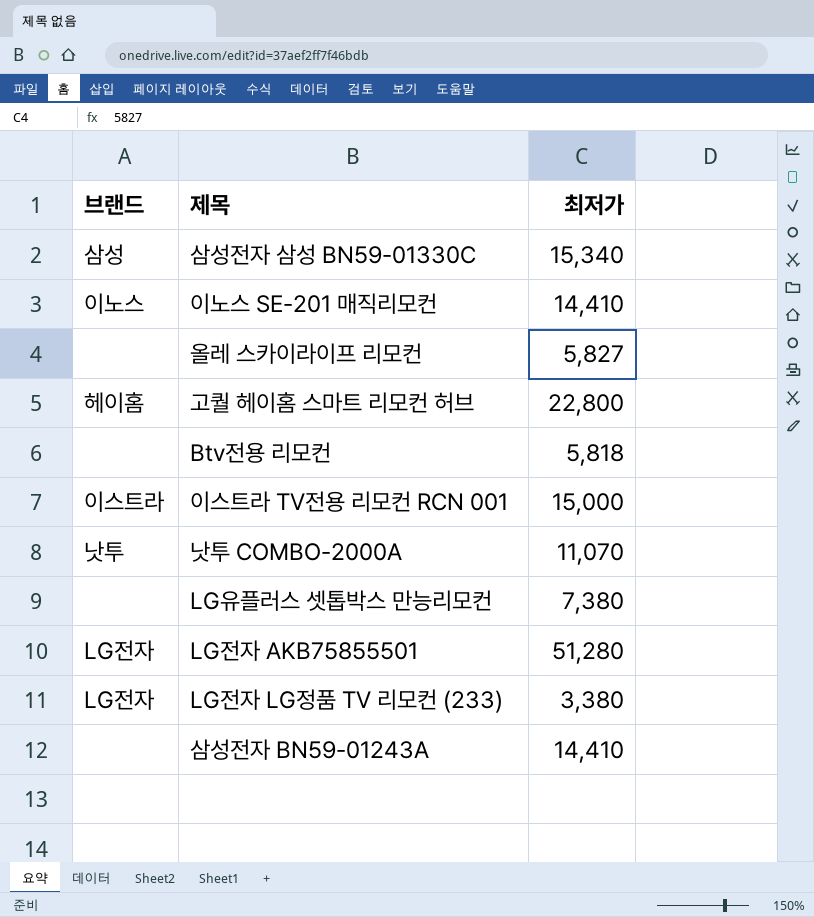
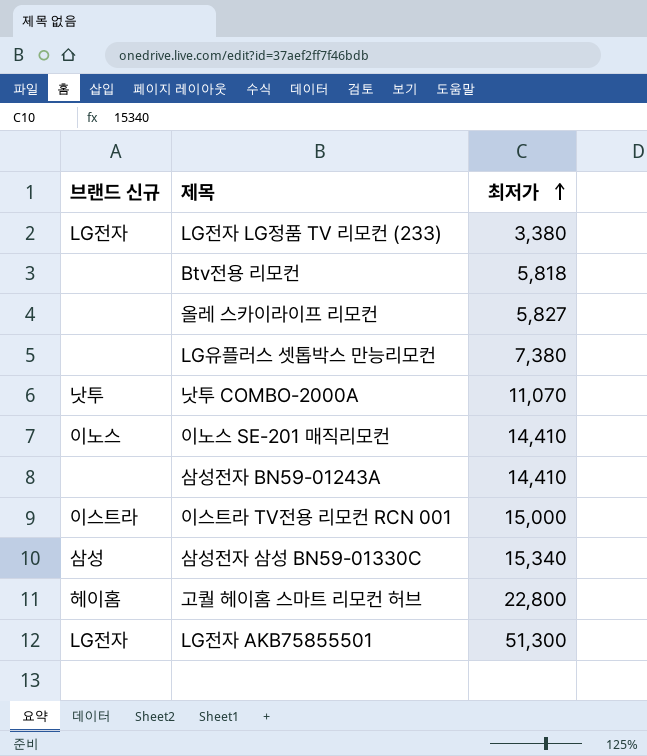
row order: none -> 최저가 ascending
column name: 브랜드 -> 브랜드 신규
LG전자 AKB75855501 | 최저가: 51,280 -> 51,300

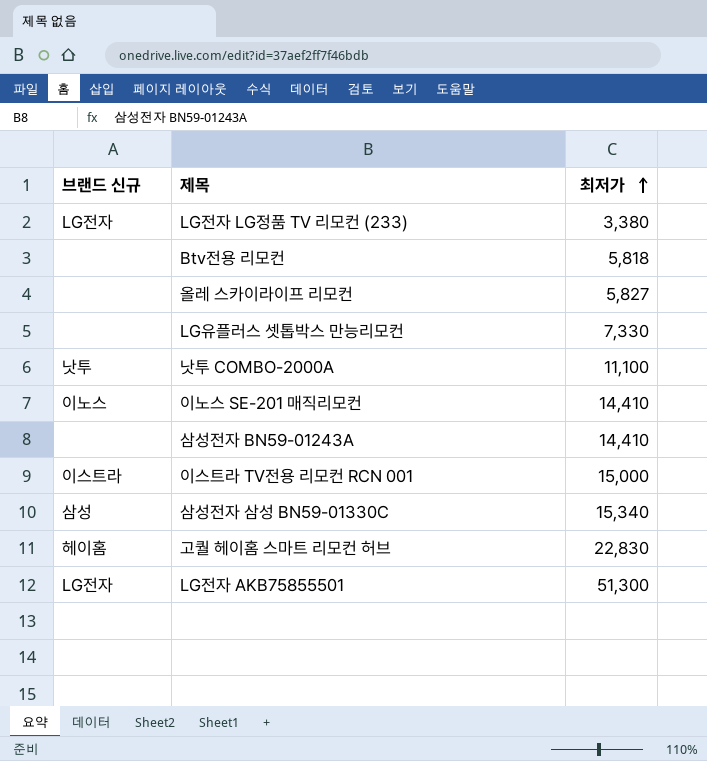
LG유플러스 셋톱박스 만능리모컨 | 최저가: 7,380 -> 7,330
낫투 COMBO-2000A | 최저가: 11,070 -> 11,100
고퀄 헤이홈 스마트 리모컨 허브 | 최저가: 22,800 -> 22,830

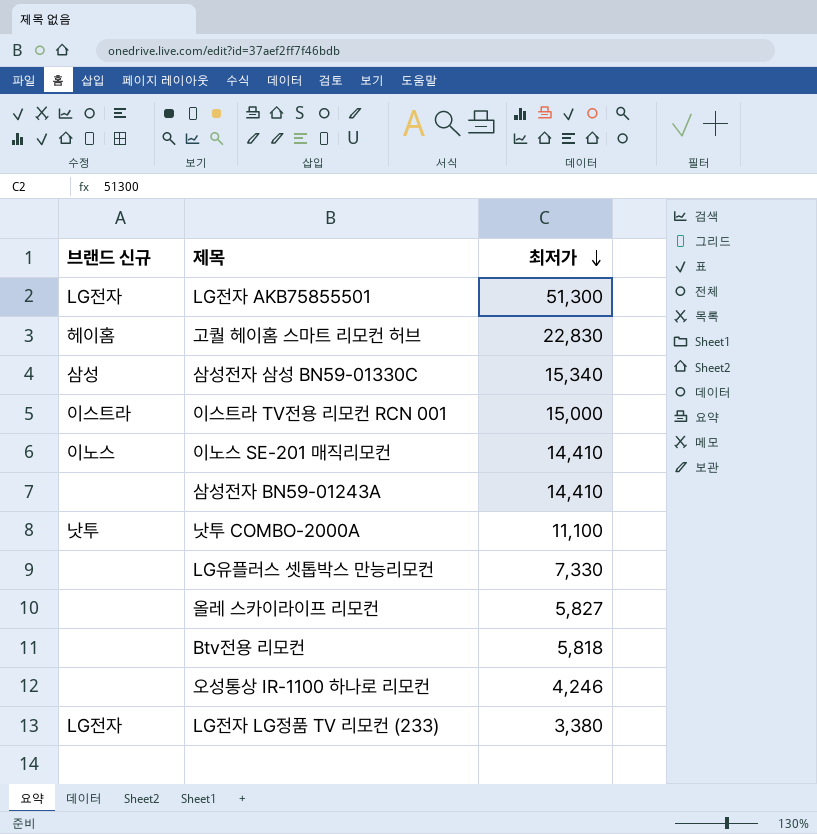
row order: 최저가 ascending -> 최저가 descending
row 오성통상 IR-1100 하나로 리모컨: none -> none | 4,246

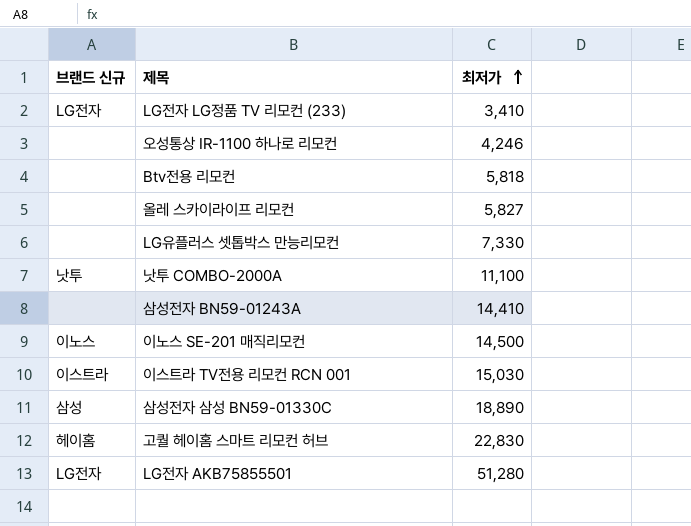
row order: 최저가 descending -> 최저가 ascending
LG전자 LG정품 TV 리모컨 (233) | 최저가: 3,380 -> 3,410
이노스 SE-201 매직리모컨 | 최저가: 14,410 -> 14,500
이스트라 TV전용 리모컨 RCN 001 | 최저가: 15,000 -> 15,030
삼성전자 삼성 BN59-01330C | 최저가: 15,340 -> 18,890
LG전자 AKB75855501 | 최저가: 51,300 -> 51,280

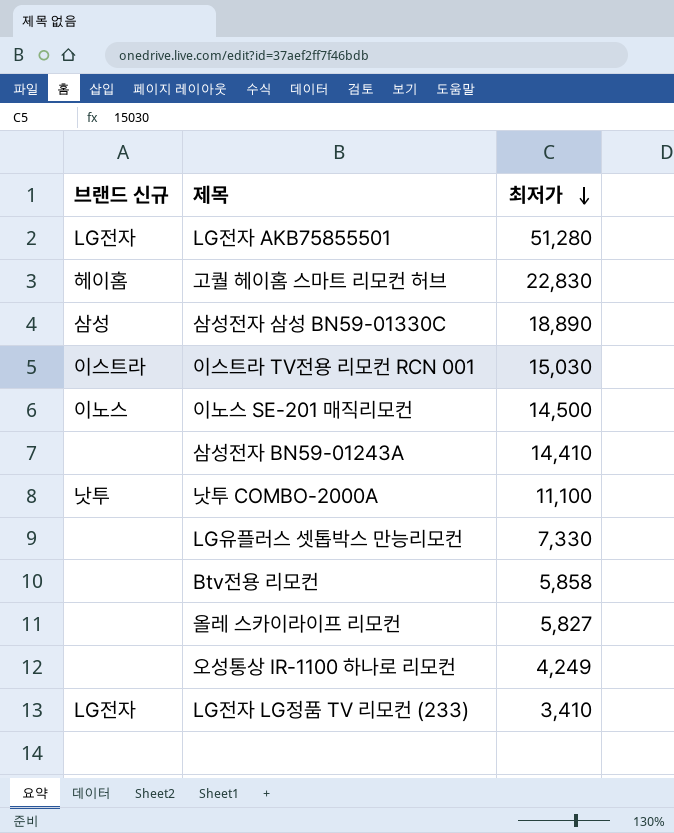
row order: 최저가 ascending -> 최저가 descending
Btv전용 리모컨 | 최저가: 5,818 -> 5,858
오성통상 IR-1100 하나로 리모컨 | 최저가: 4,246 -> 4,249

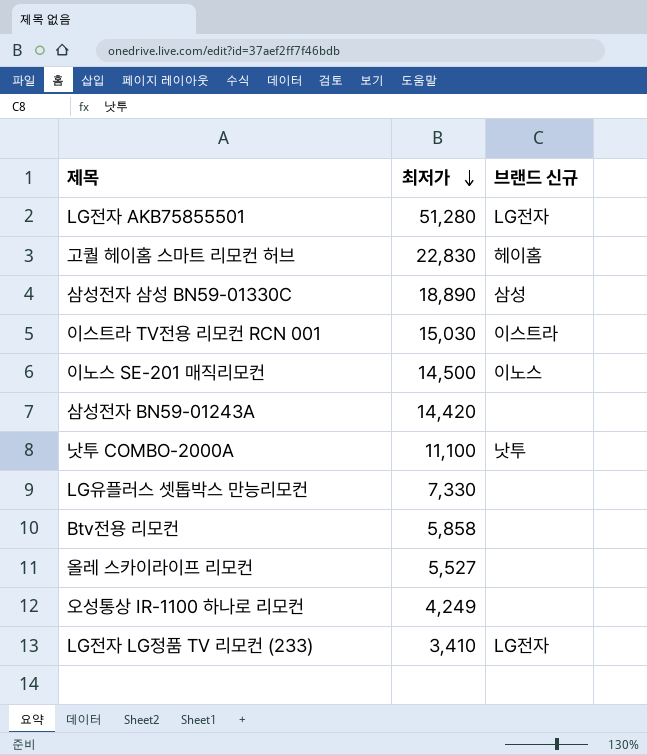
column 브랜드 신규 | position: 1 -> 3
삼성전자 BN59-01243A | 최저가: 14,410 -> 14,420
올레 스카이라이프 리모컨 | 최저가: 5,827 -> 5,527

